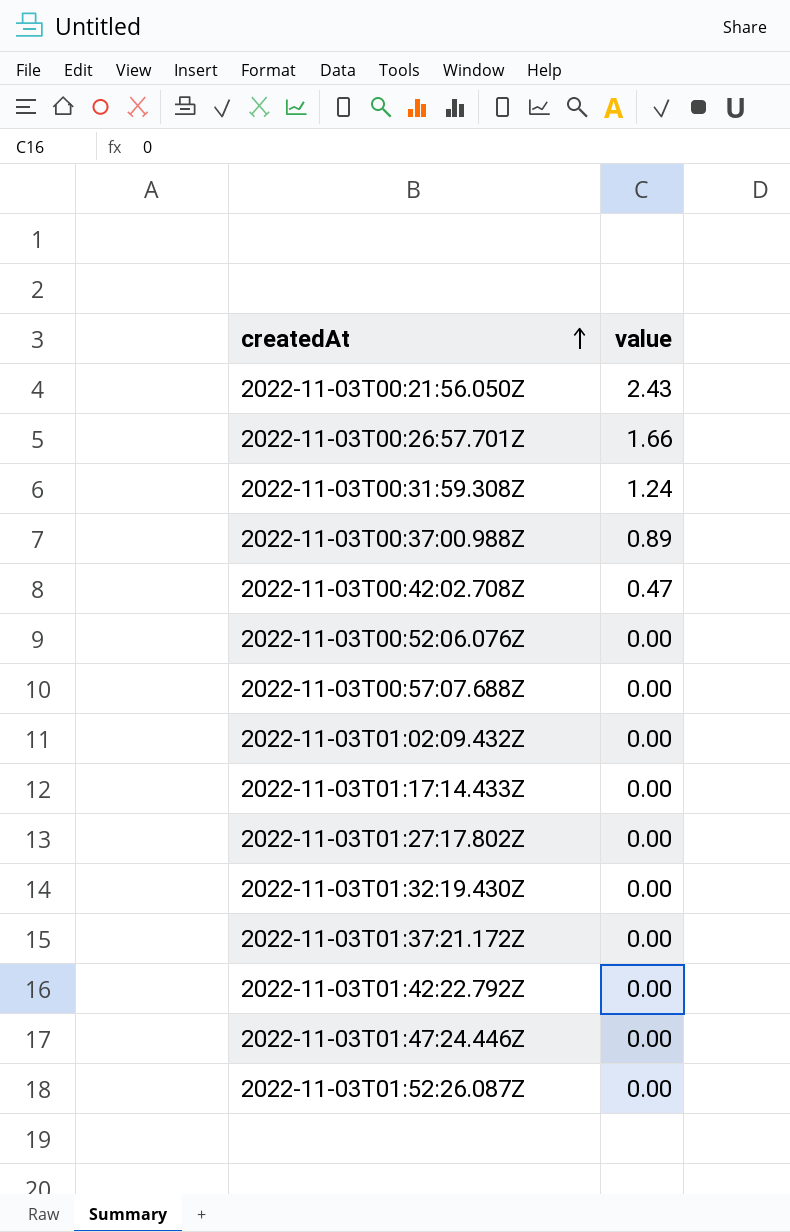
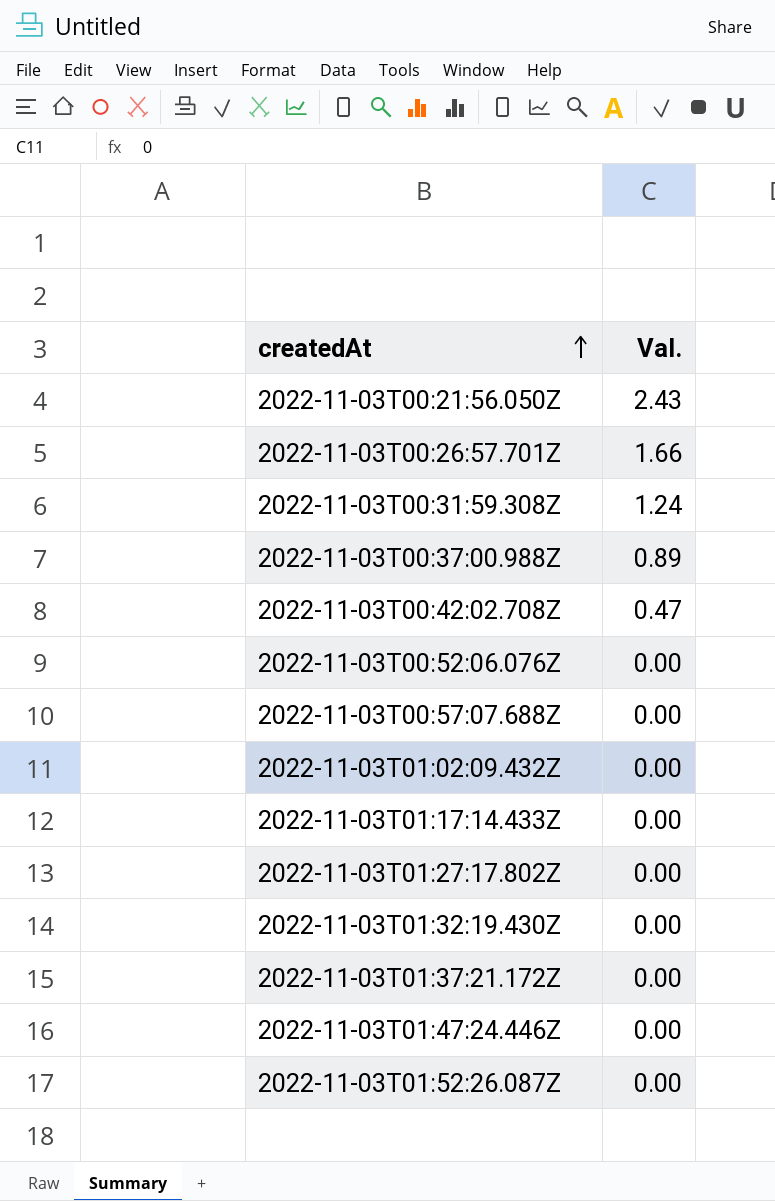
column name: value -> Val.
row 2022-11-03T01:42:22.792Z: 0.00 -> none

